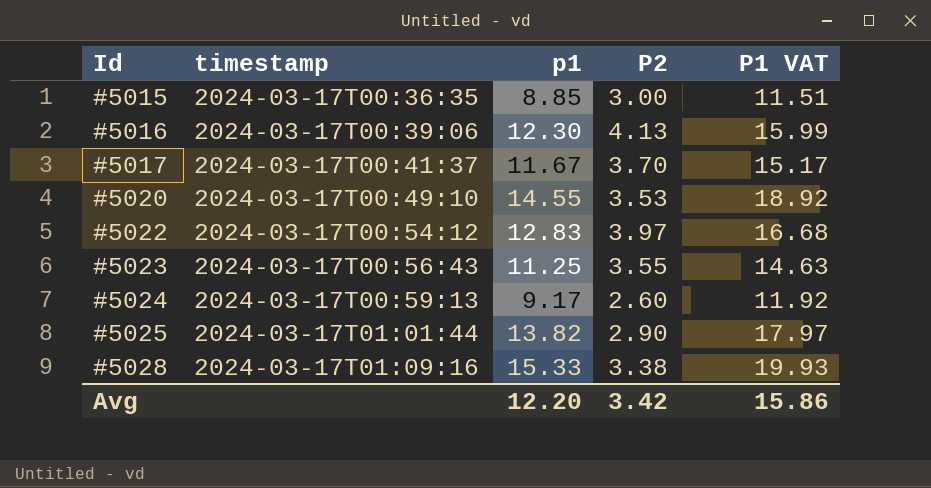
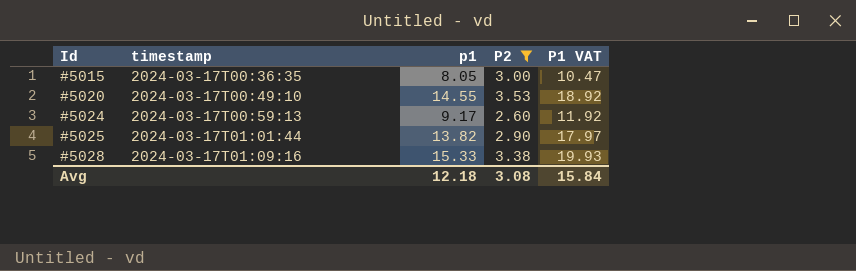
filter: none -> P2 <= 3.53
#5015 | p1: 8.85 -> 8.05
#5015 | P1 VAT: 11.51 -> 10.47
Avg | p1: 12.20 -> 12.18
Avg | P2: 3.42 -> 3.08
Avg | P1 VAT: 15.86 -> 15.84

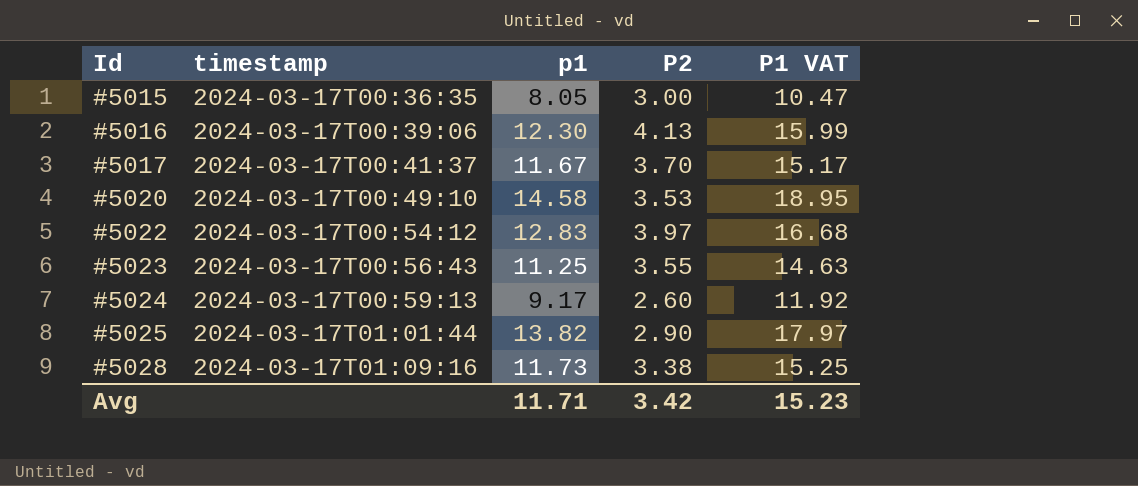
filter: P2 <= 3.53 -> none
#5020 | p1: 14.55 -> 14.58
#5020 | P1 VAT: 18.92 -> 18.95
#5028 | p1: 15.33 -> 11.73
#5028 | P1 VAT: 19.93 -> 15.25
Avg | p1: 12.18 -> 11.71
Avg | P2: 3.08 -> 3.42
Avg | P1 VAT: 15.84 -> 15.23

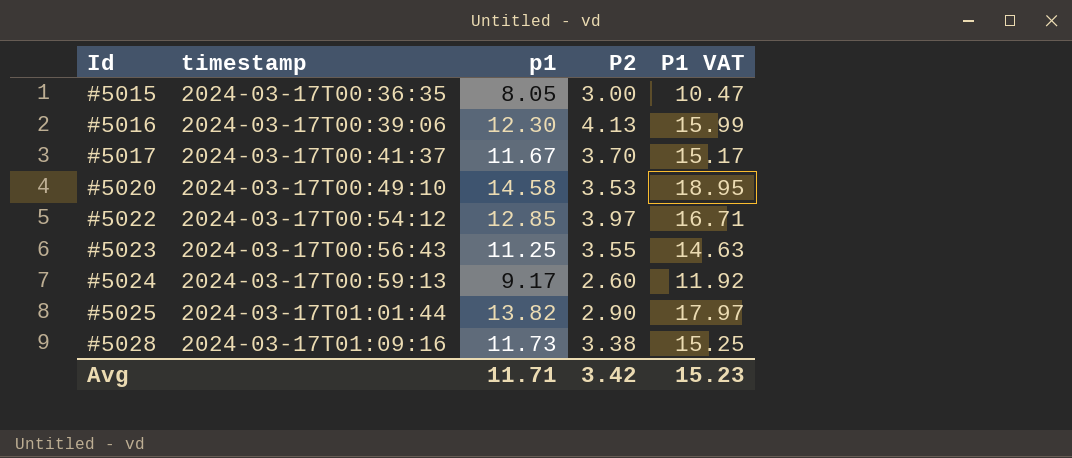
#5022 | p1: 12.83 -> 12.85
#5022 | P1 VAT: 16.68 -> 16.71

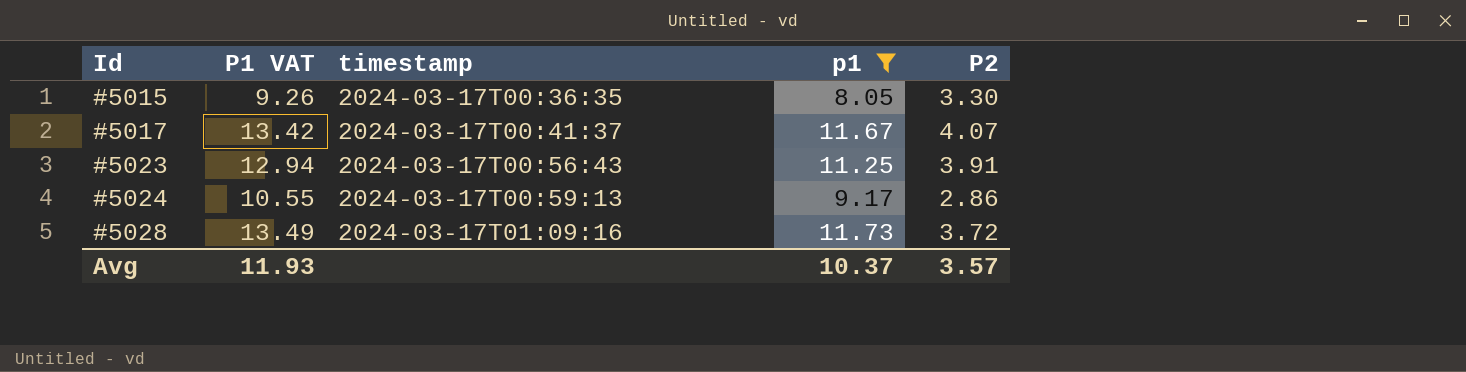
filter: none -> p1 <= 11.73
column P1 VAT | formula: [p1] * 1.3 -> [p1] * 1.15
column P1 VAT | position: 5 -> 2
#5015 | P2: 3.00 -> 3.30
#5017 | P2: 3.70 -> 4.07
#5023 | P2: 3.55 -> 3.91
#5024 | P2: 2.60 -> 2.86
#5028 | P2: 3.38 -> 3.72
Avg | P1 VAT: 15.23 -> 11.93
Avg | p1: 11.71 -> 10.37
Avg | P2: 3.42 -> 3.57

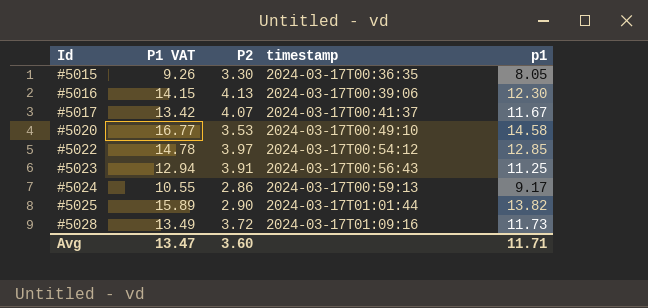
filter: p1 <= 11.73 -> none
column P2 | position: 5 -> 3
Avg | P1 VAT: 11.93 -> 13.47
Avg | P2: 3.57 -> 3.60
Avg | p1: 10.37 -> 11.71

